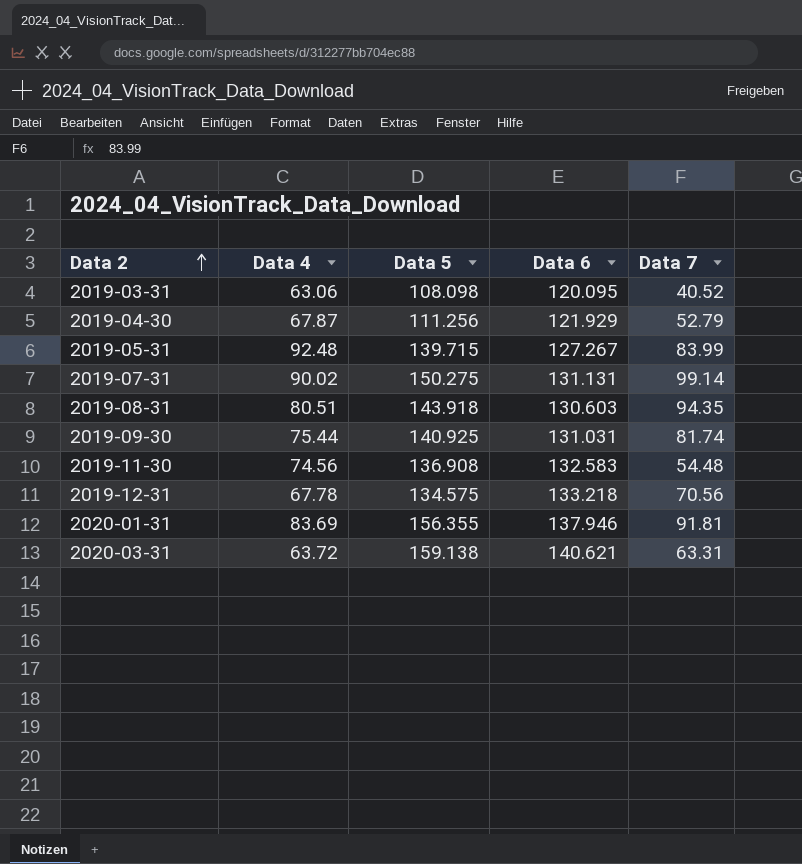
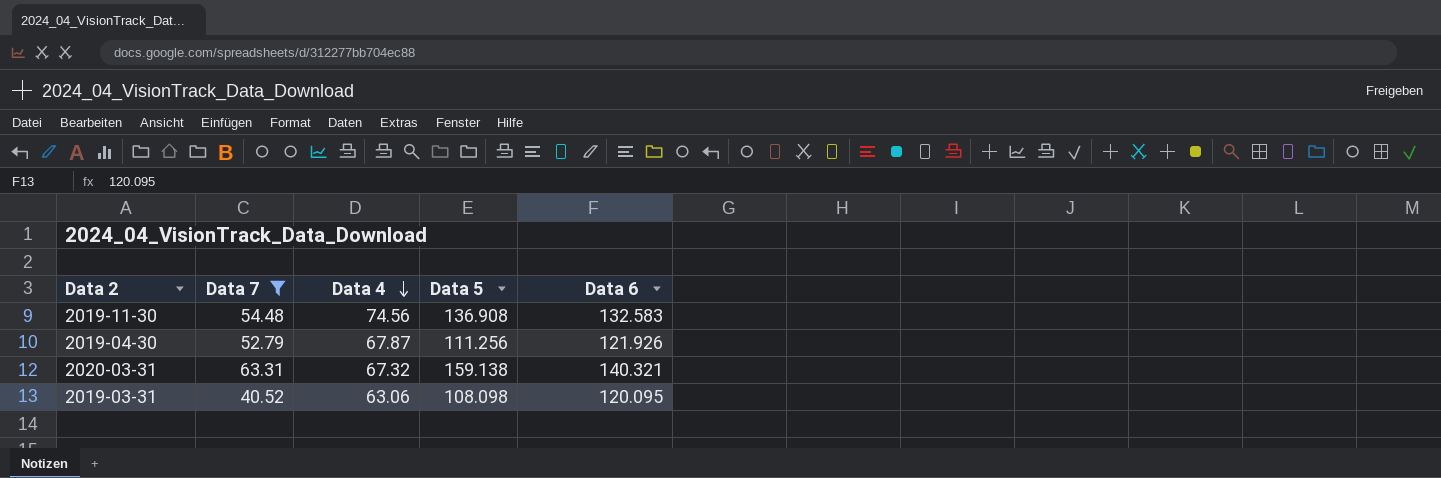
filter: none -> Data 7 <= 63.31
row order: Data 2 ascending -> Data 4 descending
column Data 7 | position: 5 -> 2
2019-04-30 | Data 6: 121.929 -> 121.926
2020-03-31 | Data 4: 63.72 -> 67.32
2020-03-31 | Data 6: 140.621 -> 140.321

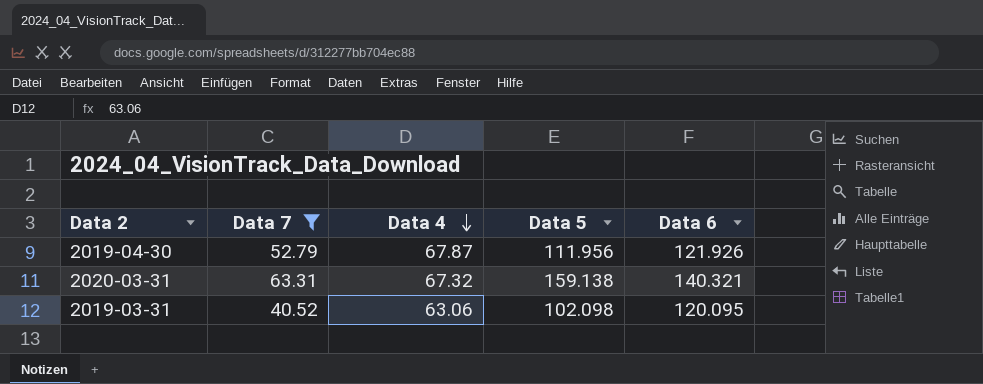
row 2019-11-30: 54.48 | 74.56 | 136.908 | 132.583 -> none
2019-04-30 | Data 5: 111.256 -> 111.956
2019-03-31 | Data 5: 108.098 -> 102.098

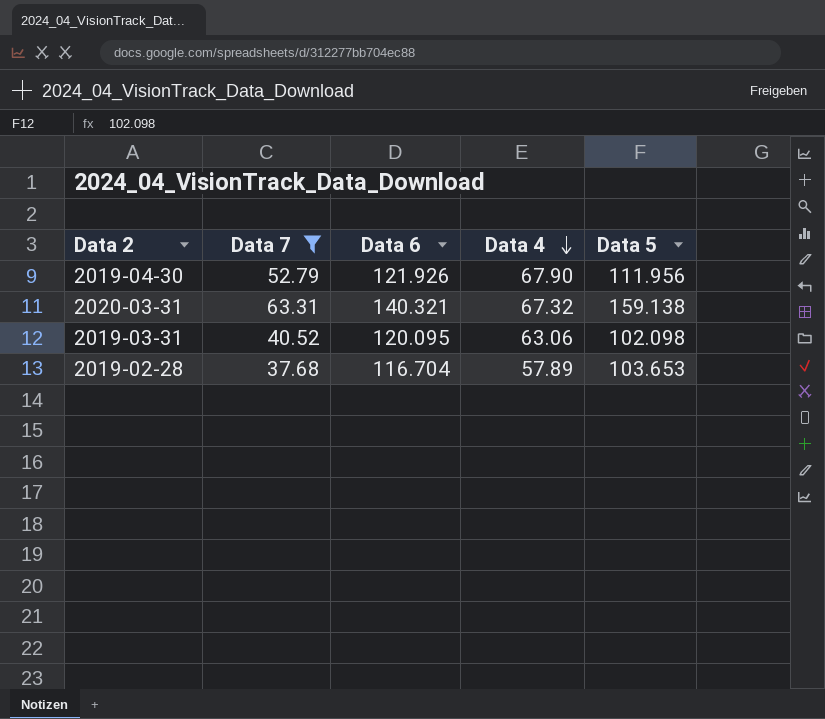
column Data 6 | position: 5 -> 3
2019-04-30 | Data 4: 67.87 -> 67.90
row 2019-02-28: none -> 37.68 | 116.704 | 57.89 | 103.653

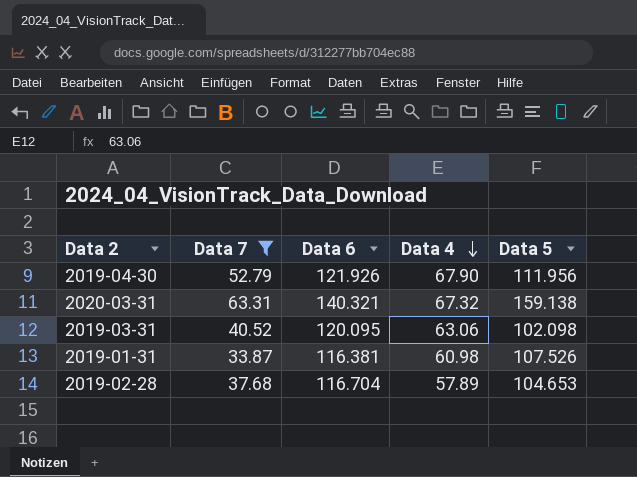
row 2019-01-31: none -> 33.87 | 116.381 | 60.98 | 107.526
2019-02-28 | Data 5: 103.653 -> 104.653

